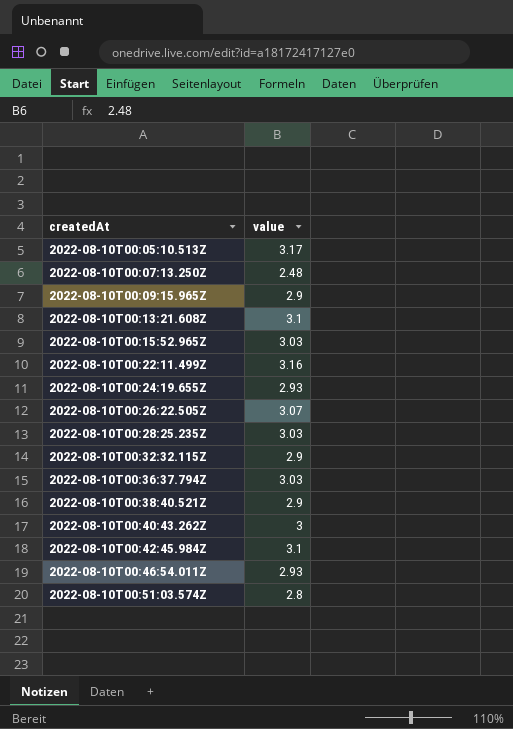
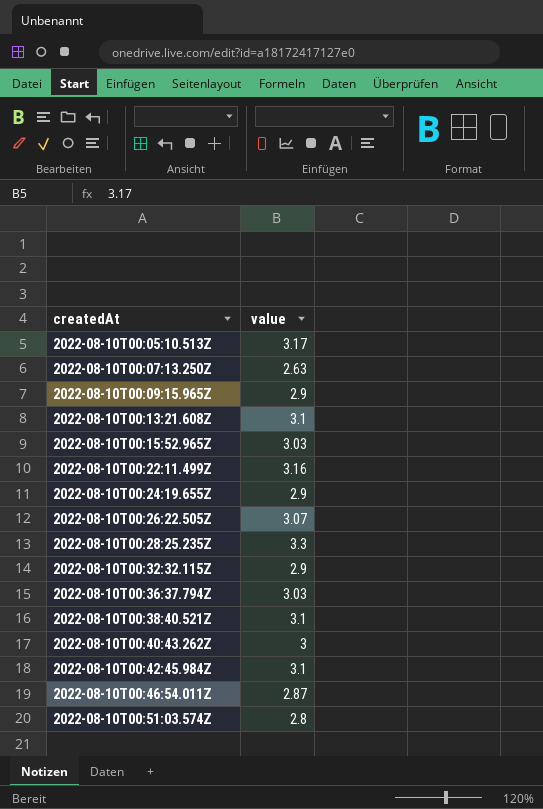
2022-08-10T00:07:13.250Z | value: 2.48 -> 2.63
2022-08-10T00:24:19.655Z | value: 2.93 -> 2.9
2022-08-10T00:28:25.235Z | value: 3.03 -> 3.3
2022-08-10T00:38:40.521Z | value: 2.9 -> 3.1
2022-08-10T00:46:54.011Z | value: 2.93 -> 2.87

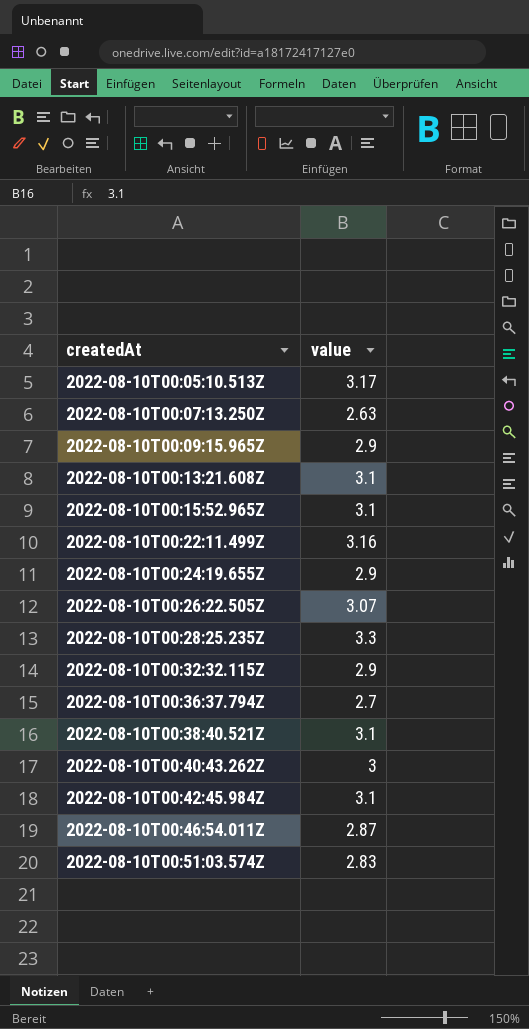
2022-08-10T00:15:52.965Z | value: 3.03 -> 3.1
2022-08-10T00:36:37.794Z | value: 3.03 -> 2.7
2022-08-10T00:51:03.574Z | value: 2.8 -> 2.83

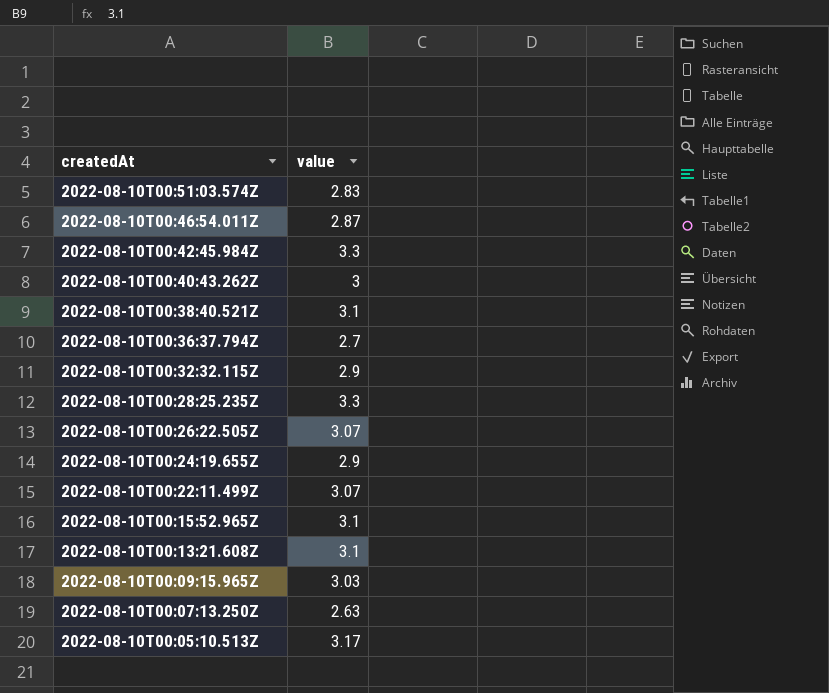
row order: createdAt ascending -> createdAt descending
2022-08-10T00:42:45.984Z | value: 3.1 -> 3.3
2022-08-10T00:22:11.499Z | value: 3.16 -> 3.07
2022-08-10T00:09:15.965Z | value: 2.9 -> 3.03

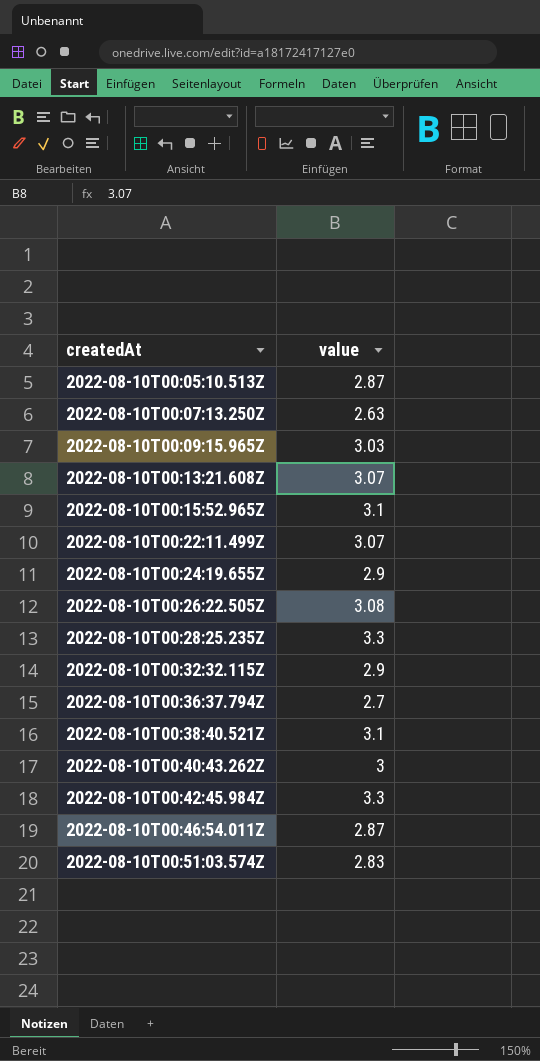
row order: createdAt descending -> createdAt ascending
2022-08-10T00:05:10.513Z | value: 3.17 -> 2.87
2022-08-10T00:13:21.608Z | value: 3.1 -> 3.07
2022-08-10T00:26:22.505Z | value: 3.07 -> 3.08

